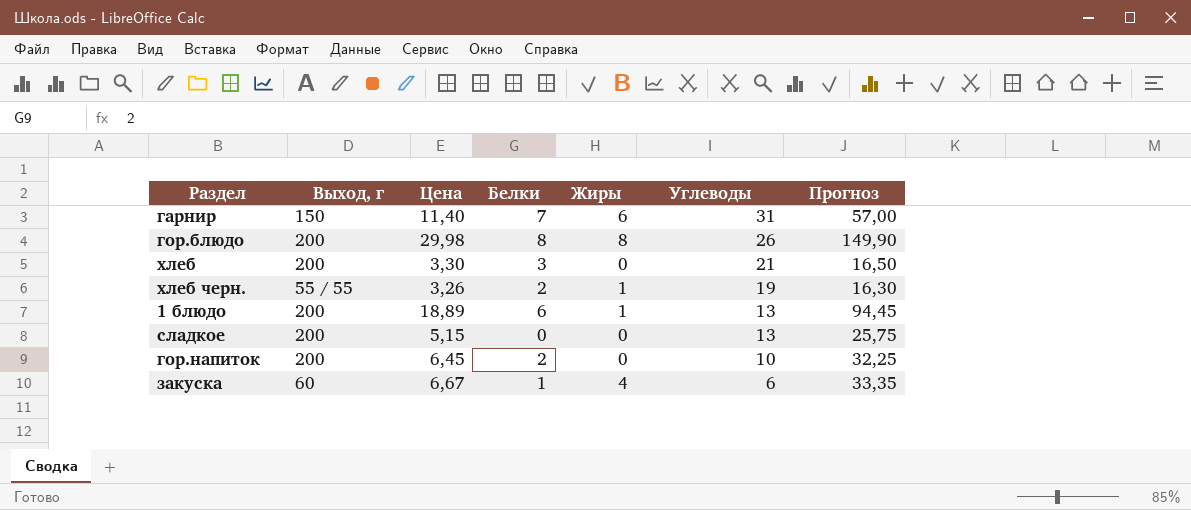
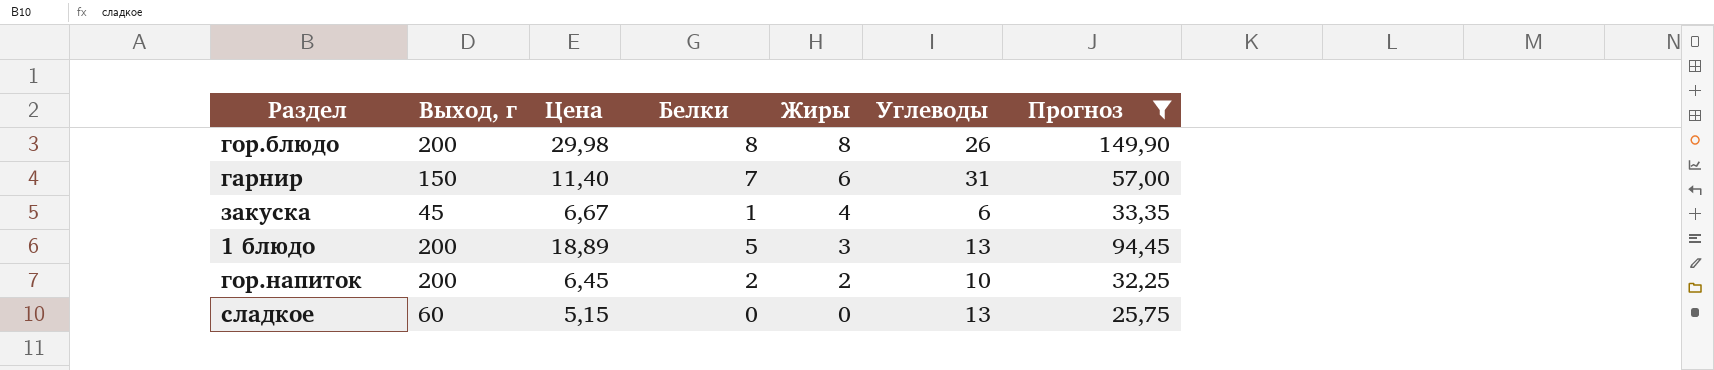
filter: none -> Прогноз >= 25,75
row order: Углеводы descending -> Жиры descending
закуска | Выход, г: 60 -> 45
1 блюдо | Белки: 6 -> 5
1 блюдо | Жиры: 1 -> 3
гор.напиток | Жиры: 0 -> 2
сладкое | Выход, г: 200 -> 60

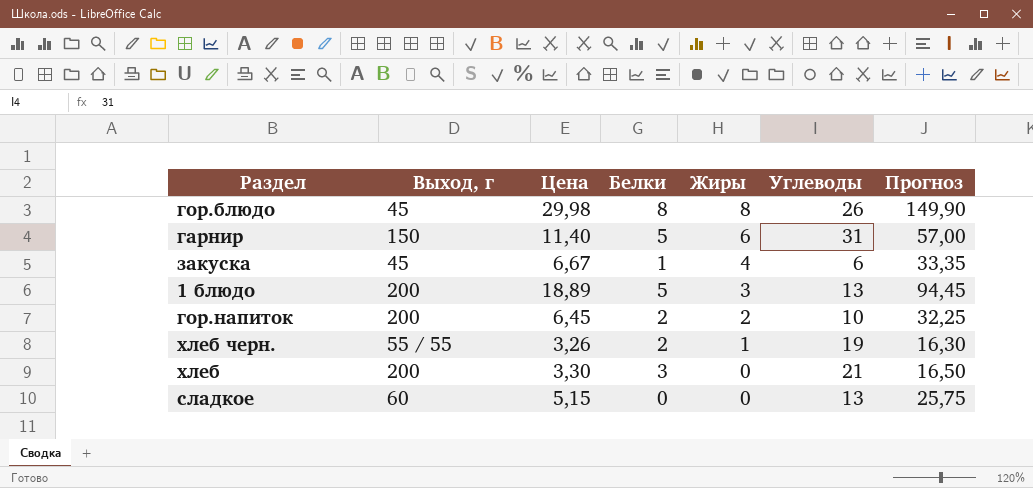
filter: Прогноз >= 25,75 -> none
гор.блюдо | Выход, г: 200 -> 45
гарнир | Белки: 7 -> 5

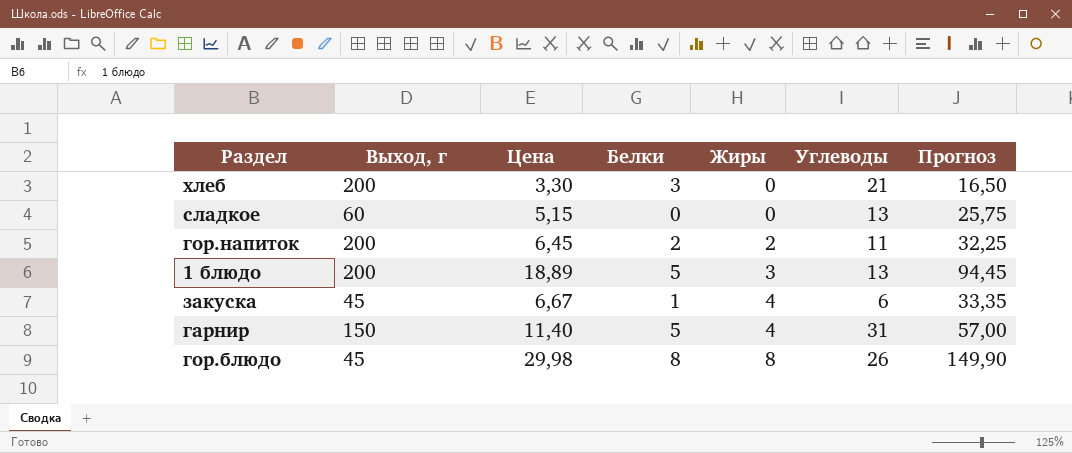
row order: Жиры descending -> Жиры ascending
row хлеб черн.: 55 / 55 | 3,26 | 2 | 1 | 19 | 16,30 -> none
гор.напиток | Углеводы: 10 -> 11
гарнир | Жиры: 6 -> 4

